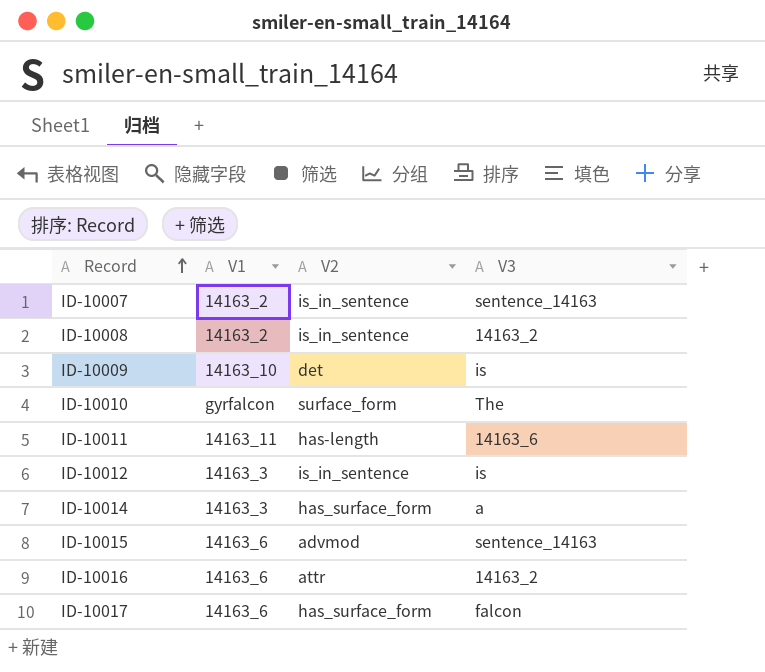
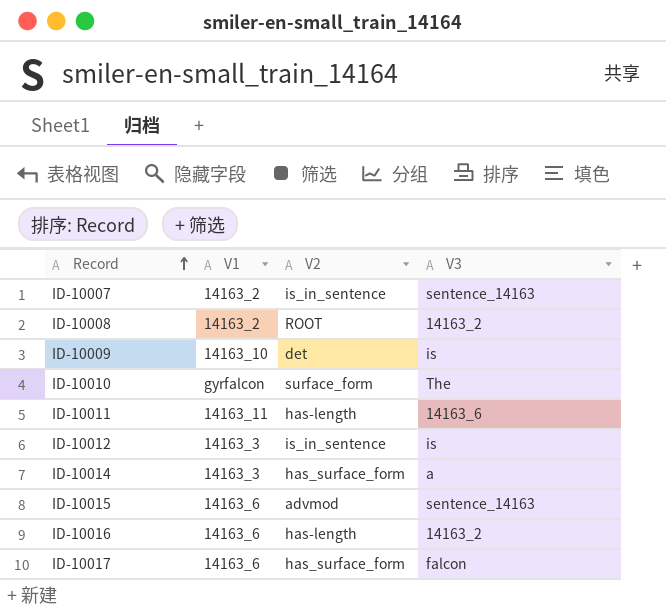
ID-10008 | V2: is_in_sentence -> ROOT
ID-10016 | V2: attr -> has-length

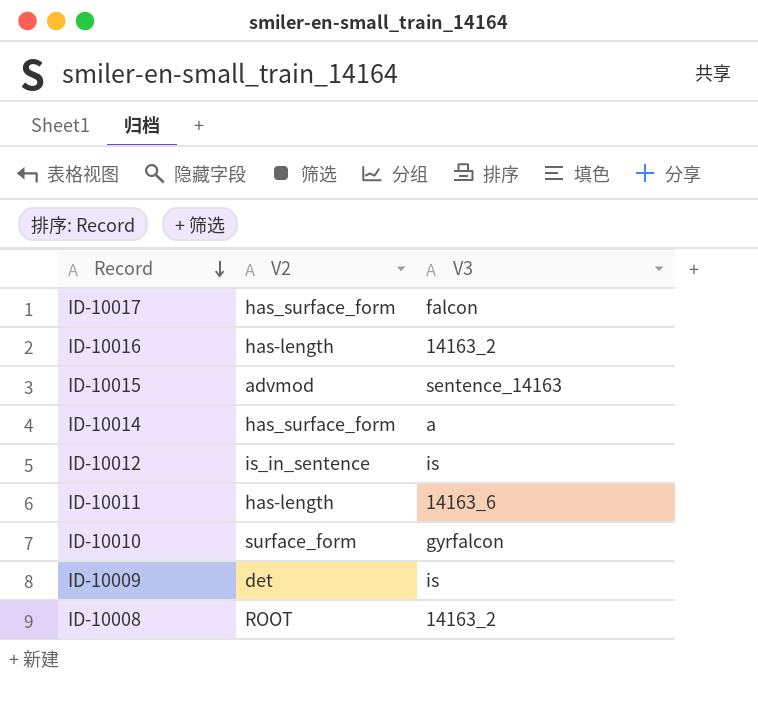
row order: Record ascending -> Record descending
column V1 | position: 2 -> none
row ID-10007: 14163_2 | is_in_sentence | sentence_14163 -> none
ID-10010 | V3: The -> gyrfalcon

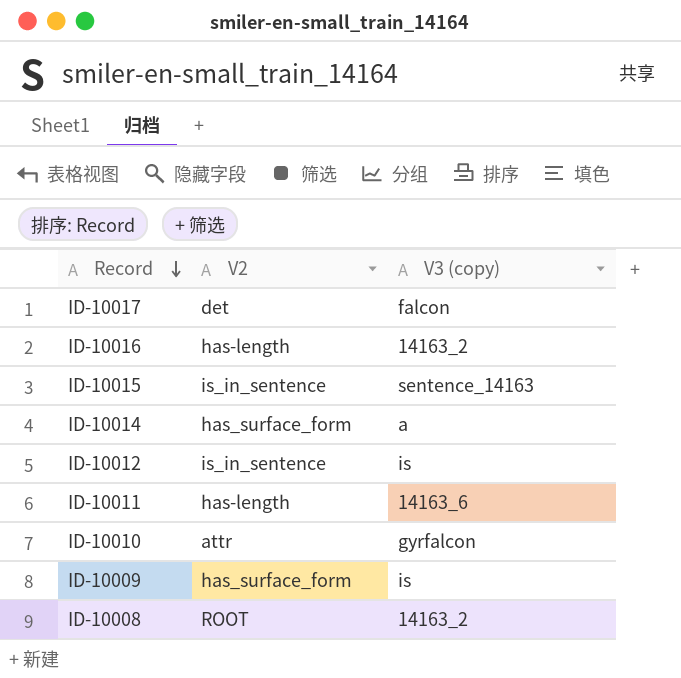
column name: V3 -> V3 (copy)
ID-10017 | V2: has_surface_form -> det
ID-10015 | V2: advmod -> is_in_sentence
ID-10010 | V2: surface_form -> attr
ID-10009 | V2: det -> has_surface_form

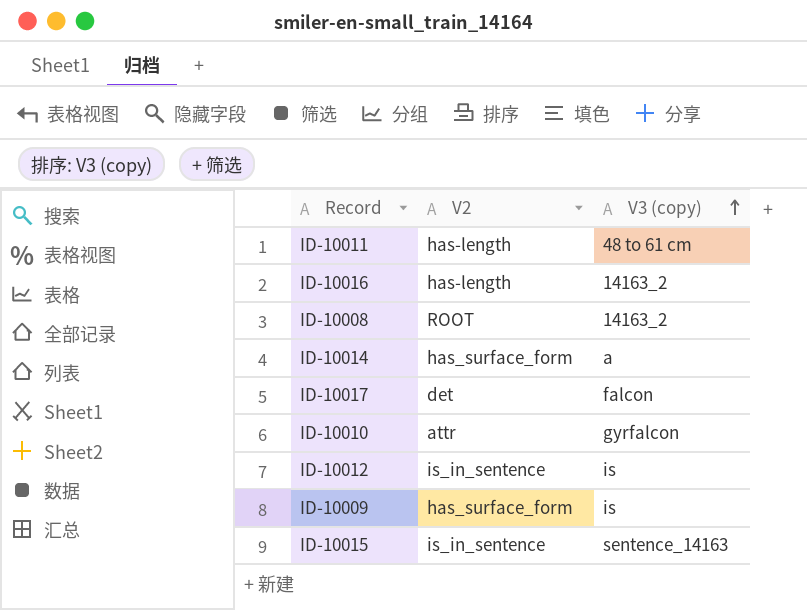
row order: Record descending -> V3 (copy) ascending
ID-10011 | V3 (copy): 14163_6 -> 48 to 61 cm

